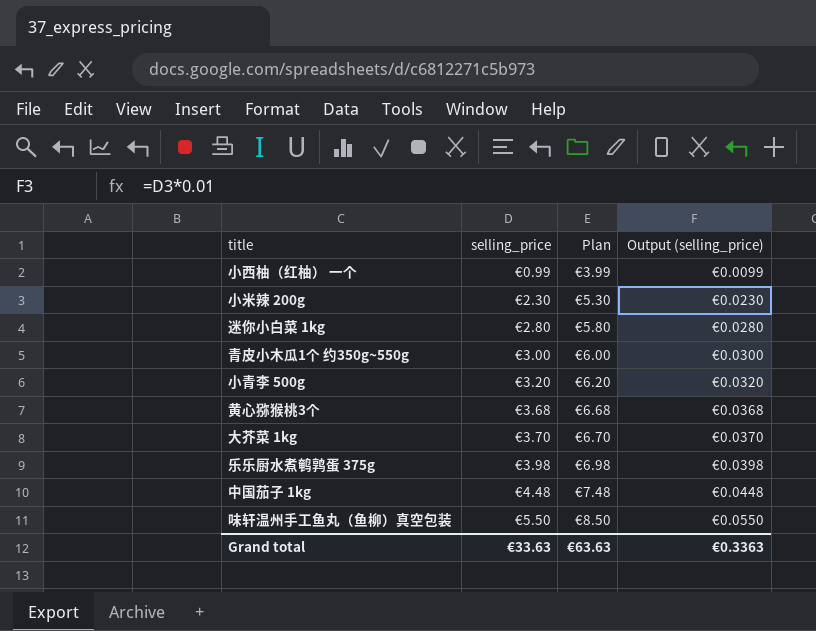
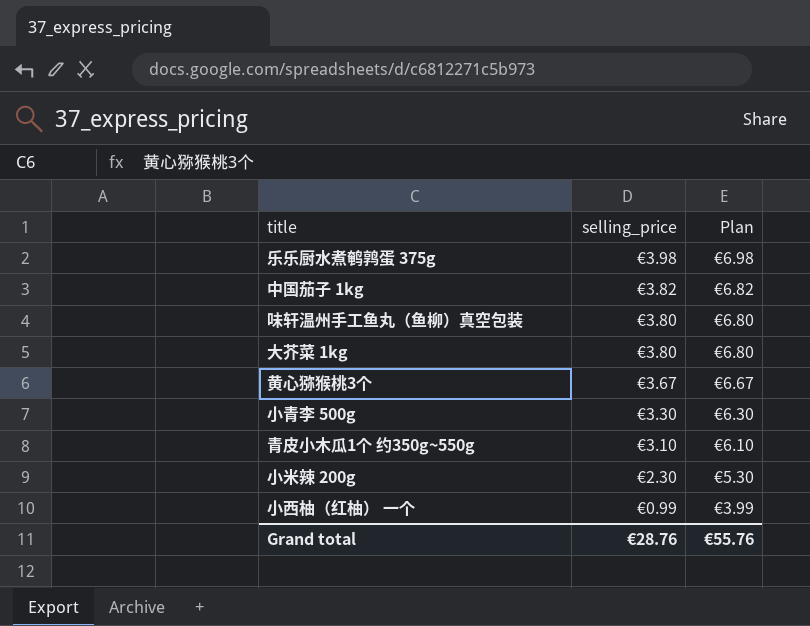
row order: selling_price ascending -> selling_price descending
column Output (selling_price) | formula: [selling_price] * 0.01 -> none
row 迷你小白菜 1kg: €2.80 | €5.80 | €0.0280 -> none
中国茄子 1kg | selling_price: €4.48 -> €3.82
中国茄子 1kg | Plan: €7.48 -> €6.82
味轩温州手工鱼丸（鱼柳）真空包装 | selling_price: €5.50 -> €3.80
味轩温州手工鱼丸（鱼柳）真空包装 | Plan: €8.50 -> €6.80
大芥菜 1kg | selling_price: €3.70 -> €3.80
大芥菜 1kg | Plan: €6.70 -> €6.80
黄心猕猴桃3个 | selling_price: €3.68 -> €3.67
黄心猕猴桃3个 | Plan: €6.68 -> €6.67
小青李 500g | selling_price: €3.20 -> €3.30
小青李 500g | Plan: €6.20 -> €6.30
青皮小木瓜1个 约350g~550g | selling_price: €3.00 -> €3.10
青皮小木瓜1个 约350g~550g | Plan: €6.00 -> €6.10
Grand total | selling_price: €33.63 -> €28.76
Grand total | Plan: €63.63 -> €55.76

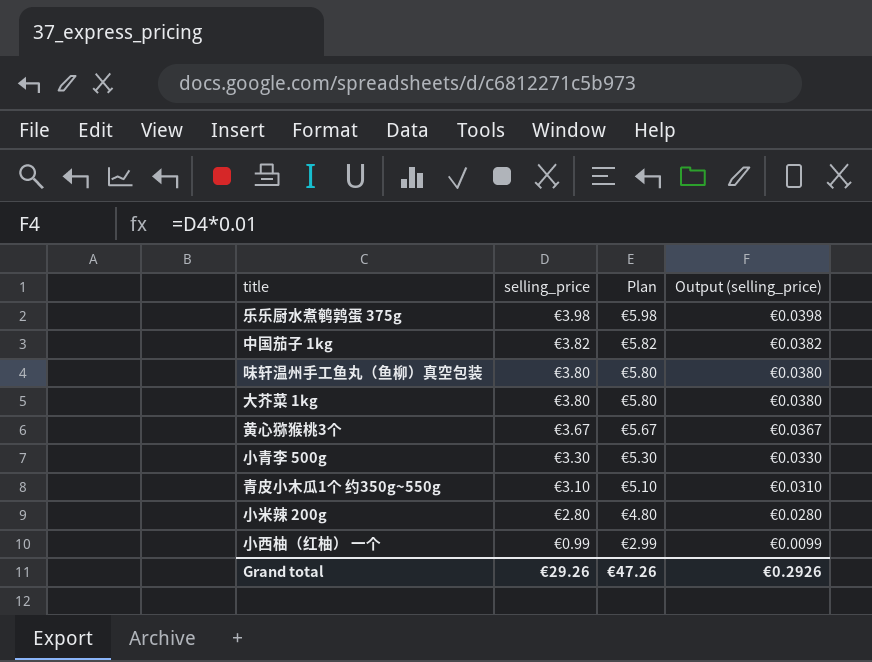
column Plan | formula: [selling_price] + 3 -> [selling_price] + 2
column Output (selling_price) | formula: none -> [selling_price] * 0.01
小米辣 200g | selling_price: €2.30 -> €2.80
Grand total | selling_price: €28.76 -> €29.26
Grand total | Plan: €55.76 -> €47.26

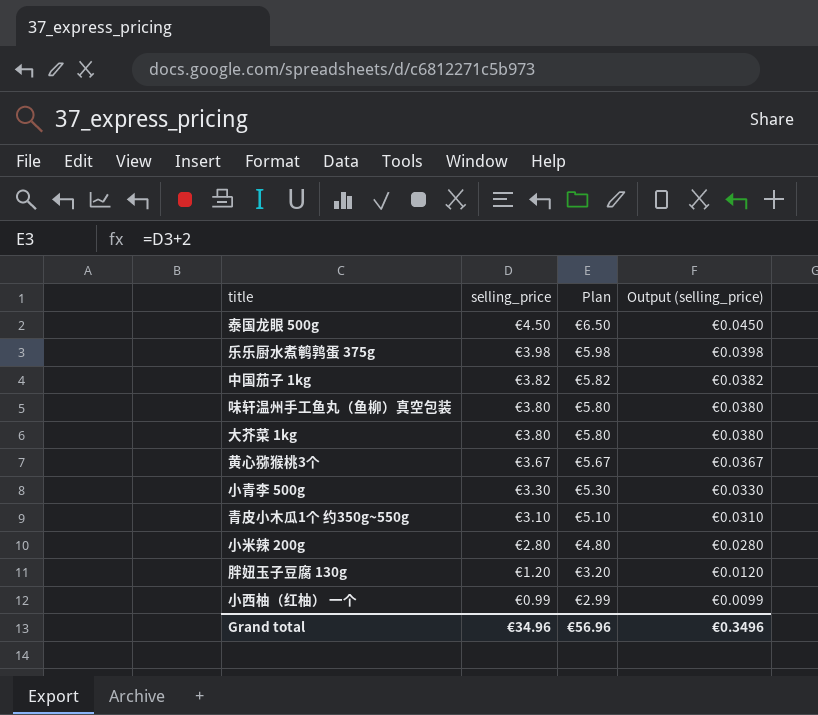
row 泰国龙眼 500g: none -> €4.50 | €6.50 | €0.0450
row 胖妞玉子豆腐 130g: none -> €1.20 | €3.20 | €0.0120
Grand total | selling_price: €29.26 -> €34.96
Grand total | Plan: €47.26 -> €56.96
Grand total | Output (selling_price): €0.2926 -> €0.3496

